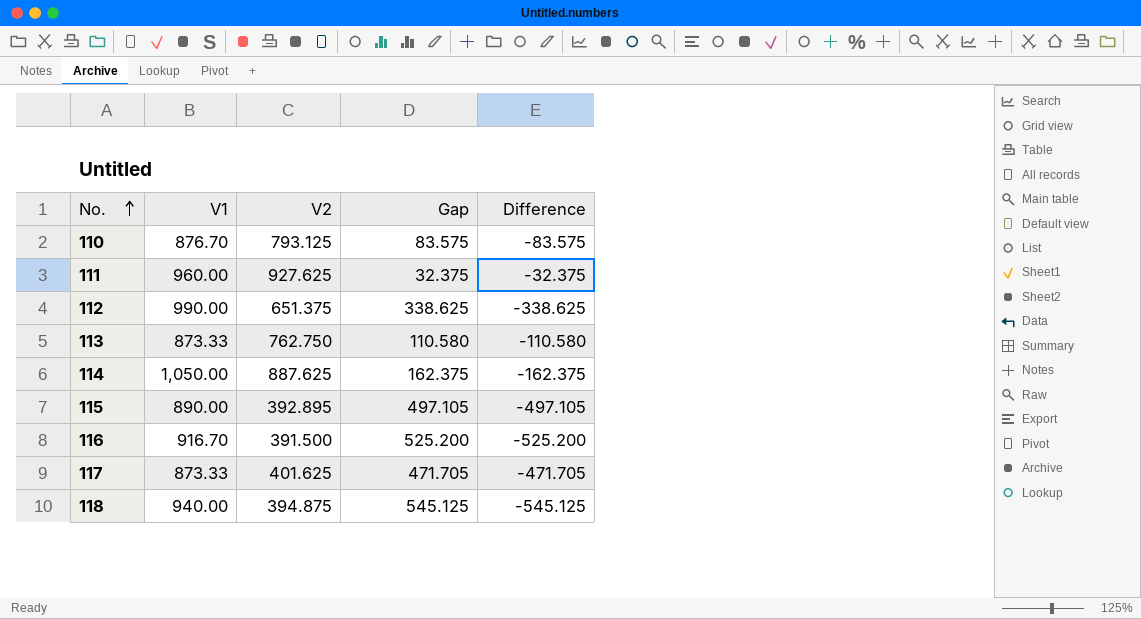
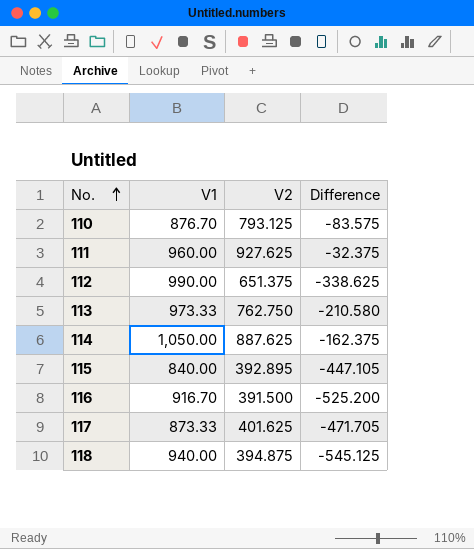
column Gap | formula: [V1] - [V2] -> none
113 | V1: 873.33 -> 973.33
113 | Difference: -110.580 -> -210.580
115 | V1: 890.00 -> 840.00
115 | Difference: -497.105 -> -447.105

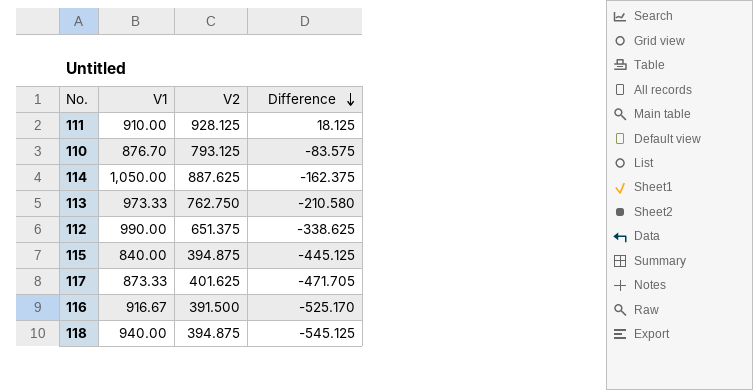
row order: No. ascending -> Difference descending
111 | V1: 960.00 -> 910.00
111 | V2: 927.625 -> 928.125
111 | Difference: -32.375 -> 18.125
115 | V2: 392.895 -> 394.875
115 | Difference: -447.105 -> -445.125
116 | V1: 916.70 -> 916.67
116 | Difference: -525.200 -> -525.170

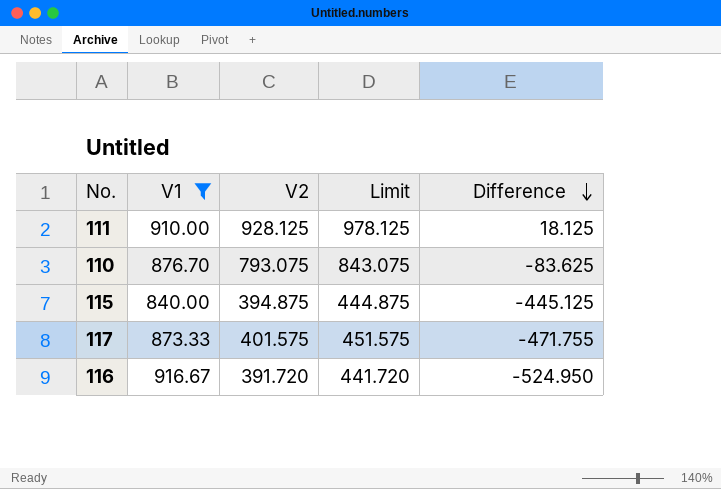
filter: none -> V1 <= 916.67
column Limit | formula: none -> [V2] + 50
110 | V2: 793.125 -> 793.075
110 | Difference: -83.575 -> -83.625
117 | V2: 401.625 -> 401.575
117 | Difference: -471.705 -> -471.755
116 | V2: 391.500 -> 391.720
116 | Difference: -525.170 -> -524.950

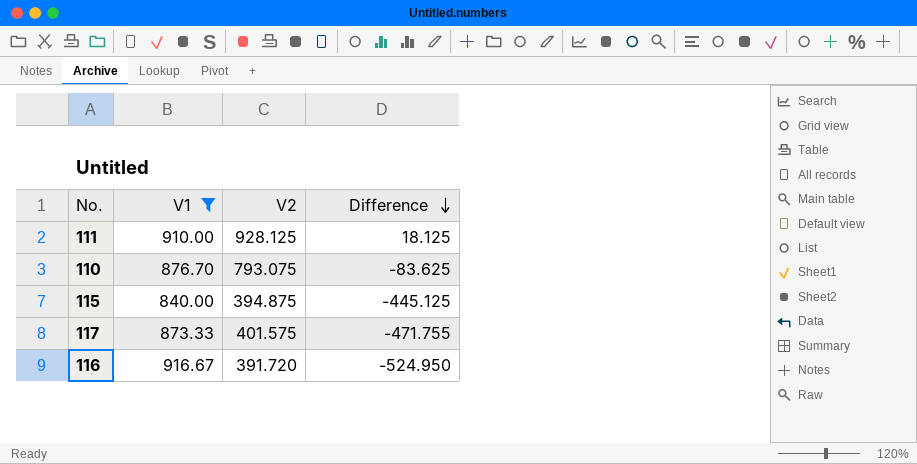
column Limit | formula: [V2] + 50 -> none

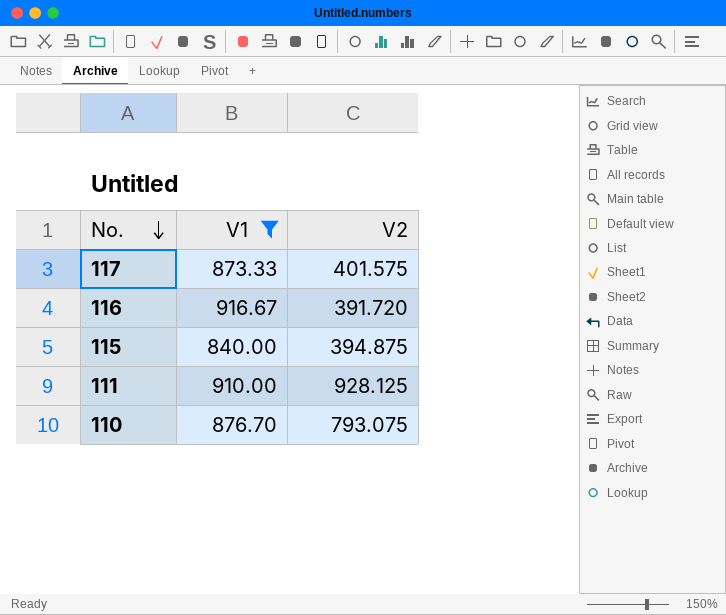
row order: Difference descending -> No. descending
column Difference | formula: [V2] - [V1] -> none

